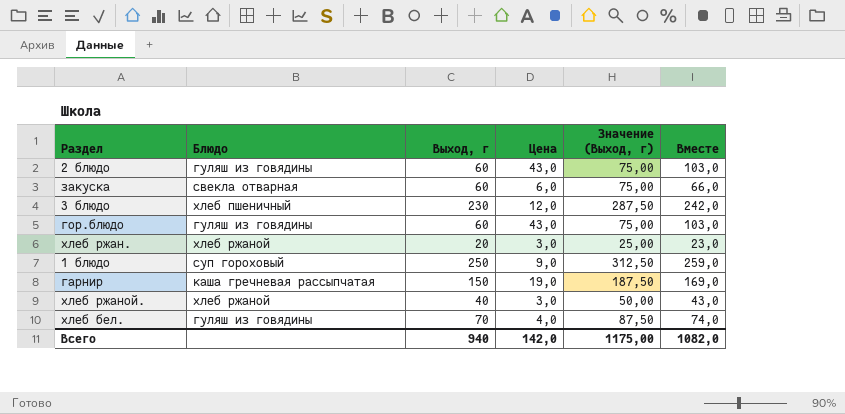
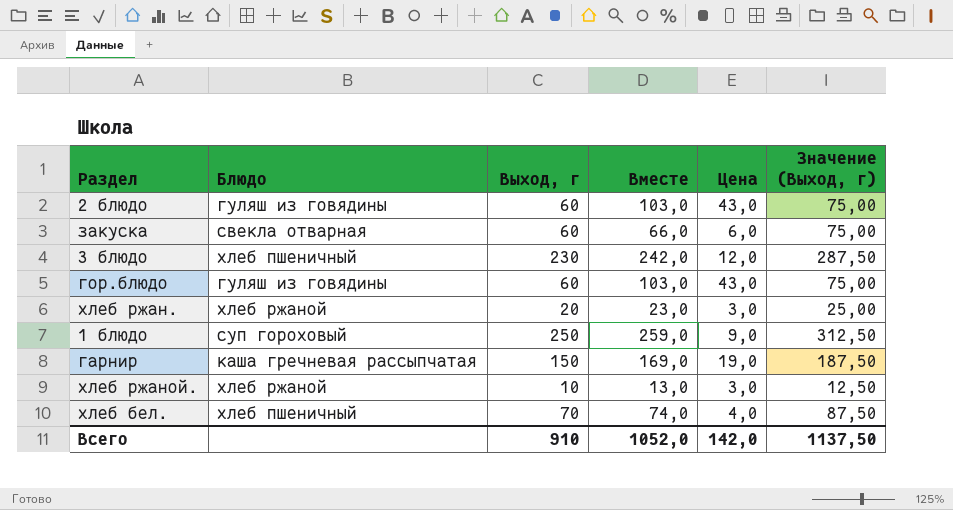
column Вместе | position: 6 -> 4
хлеб ржаной. | Выход, г: 40 -> 10
хлеб ржаной. | Вместе: 43,0 -> 13,0
хлеб ржаной. | Значение (Выход, г): 50,00 -> 12,50
хлеб бел. | Блюдо: гуляш из говядины -> хлеб пшеничный
Всего | Выход, г: 940 -> 910
Всего | Вместе: 1082,0 -> 1052,0
Всего | Значение (Выход, г): 1175,00 -> 1137,50

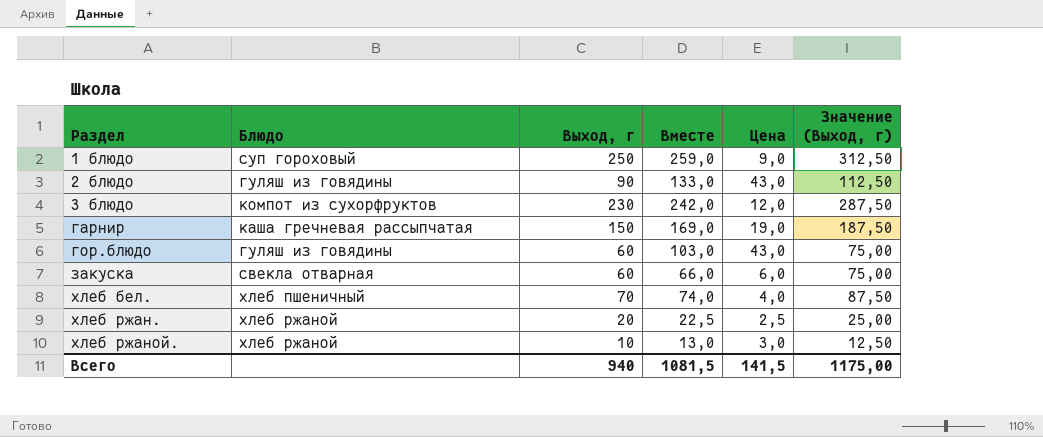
row order: none -> Раздел ascending
2 блюдо | Выход, г: 60 -> 90
2 блюдо | Вместе: 103,0 -> 133,0
2 блюдо | Значение (Выход, г): 75,00 -> 112,50
3 блюдо | Блюдо: хлеб пшеничный -> компот из сухорфруктов
хлеб ржан. | Вместе: 23,0 -> 22,5
хлеб ржан. | Цена: 3,0 -> 2,5
Всего | Выход, г: 910 -> 940
Всего | Вместе: 1052,0 -> 1081,5
Всего | Цена: 142,0 -> 141,5
Всего | Значение (Выход, г): 1137,50 -> 1175,00

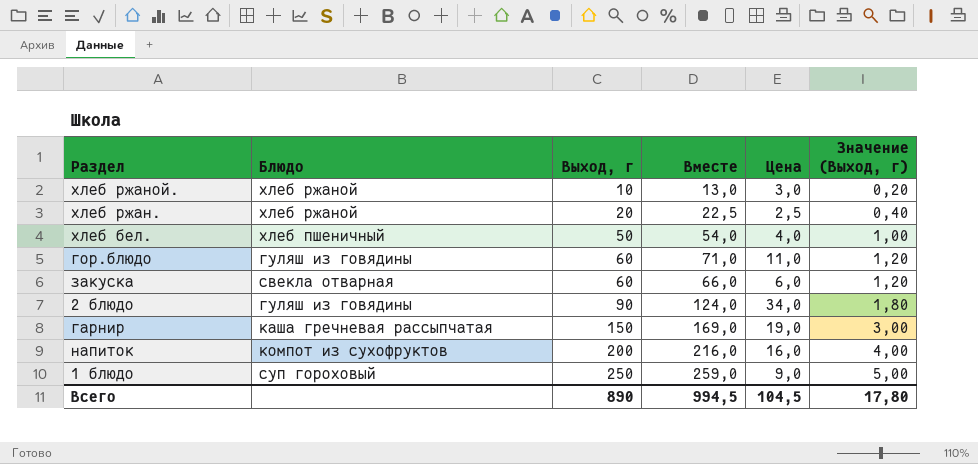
row order: Раздел ascending -> Выход, г ascending
column Значение (Выход, г) | formula: [Выход, г] * 1,25 -> [Выход, г] * 0,02
row 3 блюдо: компот из сухорфруктов | 230 | 242,0 | 12,0 | 287,50 -> none
хлеб бел. | Выход, г: 70 -> 50
хлеб бел. | Вместе: 74,0 -> 54,0
гор.блюдо | Вместе: 103,0 -> 71,0
гор.блюдо | Цена: 43,0 -> 11,0
2 блюдо | Вместе: 133,0 -> 124,0
2 блюдо | Цена: 43,0 -> 34,0
row напиток: none -> компот из сухофруктов | 200 | 216,0 | 16,0 | 4,00
Всего | Выход, г: 940 -> 890
Всего | Вместе: 1081,5 -> 994,5
Всего | Цена: 141,5 -> 104,5
Всего | Значение (Выход, г): 1175,00 -> 17,80

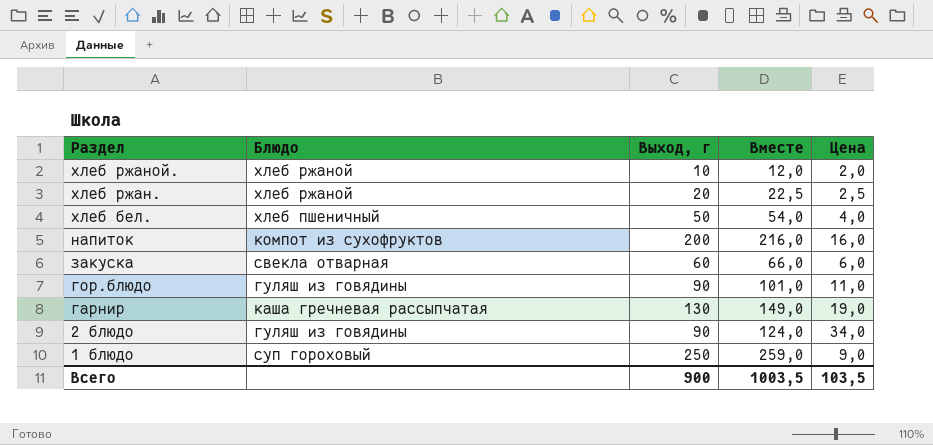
row order: Выход, г ascending -> Раздел descending
column Значение (Выход, г) | formula: [Выход, г] * 0,02 -> none
хлеб ржаной. | Вместе: 13,0 -> 12,0
хлеб ржаной. | Цена: 3,0 -> 2,0
гор.блюдо | Выход, г: 60 -> 90
гор.блюдо | Вместе: 71,0 -> 101,0
гарнир | Выход, г: 150 -> 130
гарнир | Вместе: 169,0 -> 149,0
Всего | Выход, г: 890 -> 900
Всего | Вместе: 994,5 -> 1003,5
Всего | Цена: 104,5 -> 103,5

